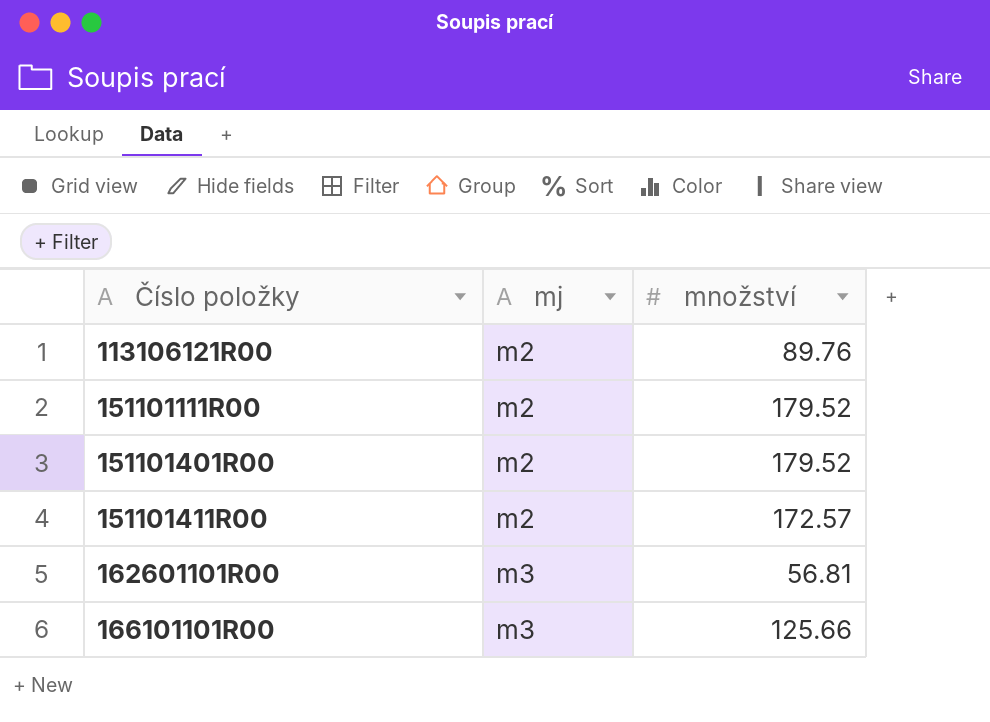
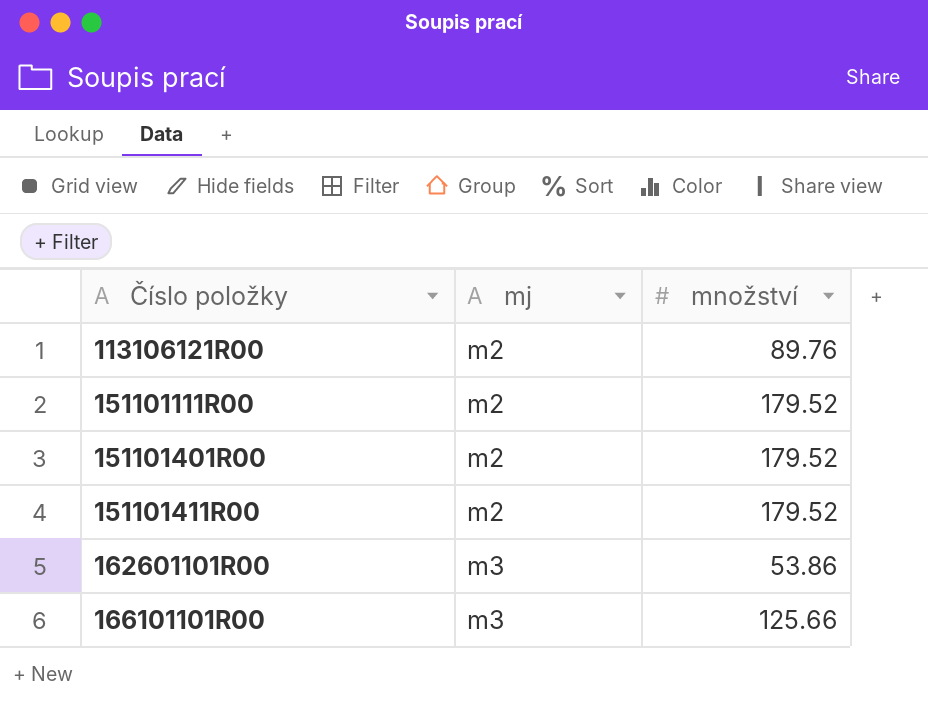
151101411R00 | množství: 172.57 -> 179.52
162601101R00 | množství: 56.81 -> 53.86

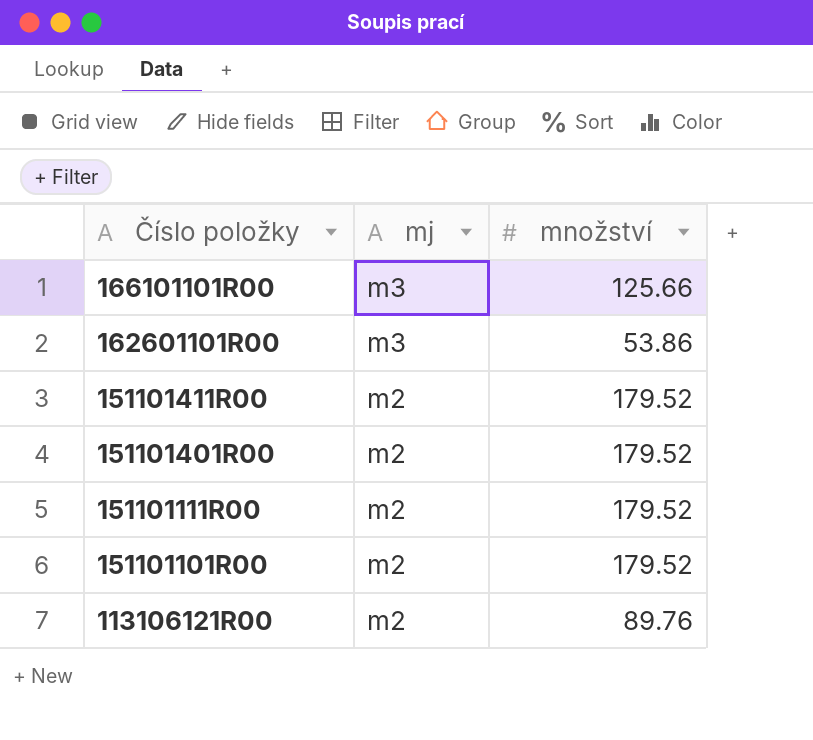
row order: Číslo položky ascending -> Číslo položky descending
row 151101101R00: none -> m2 | 179.52

